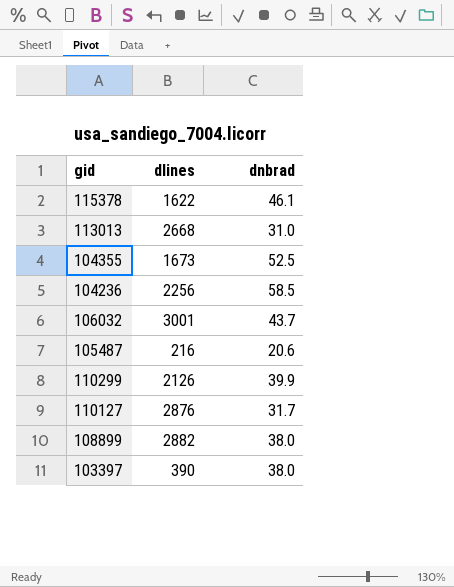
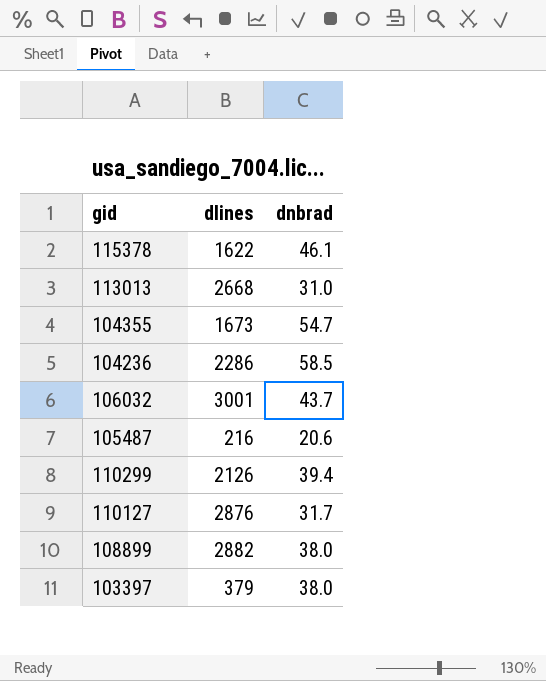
104355 | dnbrad: 52.5 -> 54.7
104236 | dlines: 2256 -> 2286
110299 | dnbrad: 39.9 -> 39.4
103397 | dlines: 390 -> 379

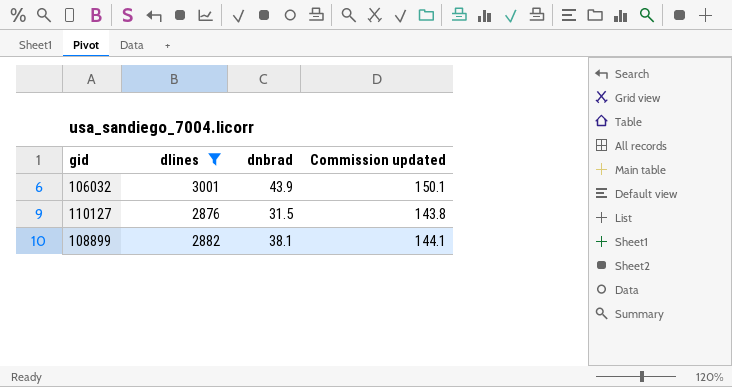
filter: none -> dlines >= 2876
column Commission updated | formula: none -> [dlines] * 0.05
106032 | dnbrad: 43.7 -> 43.9
110127 | dnbrad: 31.7 -> 31.5
108899 | dnbrad: 38.0 -> 38.1

